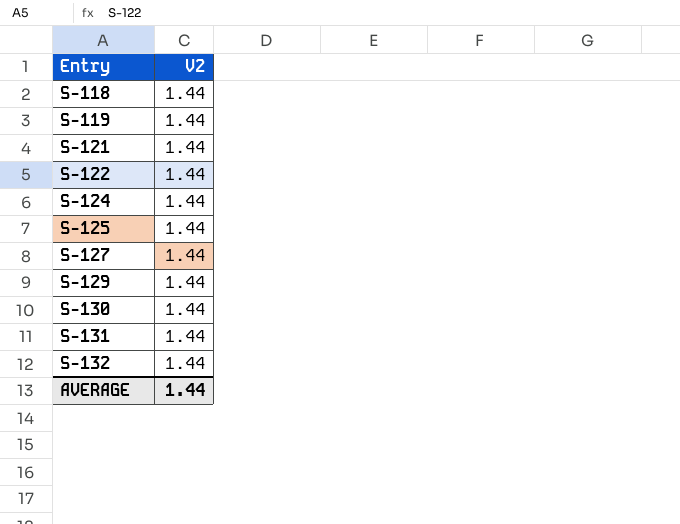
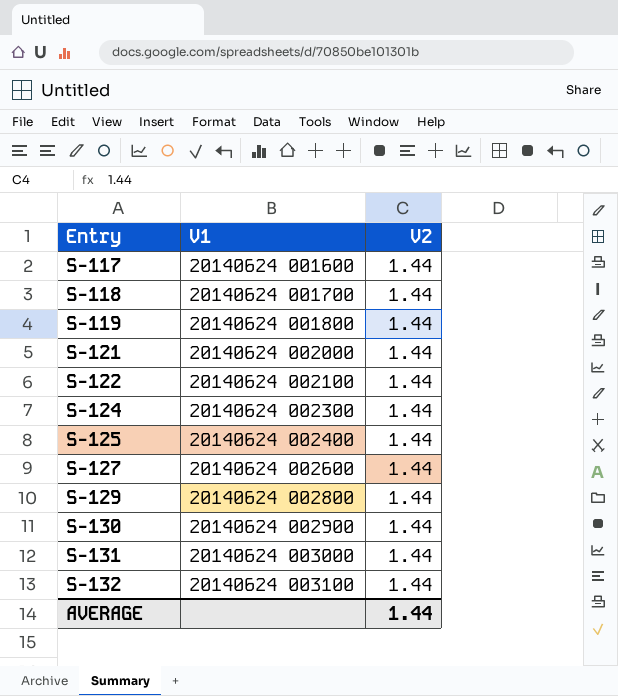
column V1 | position: none -> 2
row S-117: none -> 20140624 001600 | 1.44

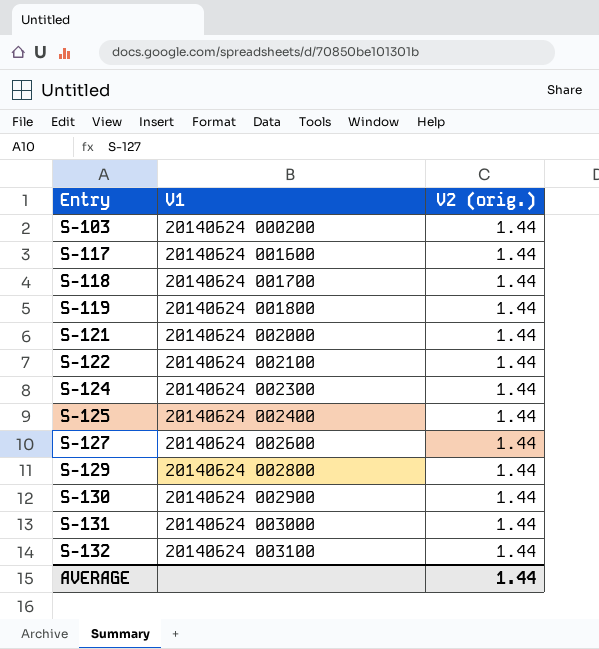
column name: V2 -> V2 (orig.)
row S-103: none -> 20140624 000200 | 1.44

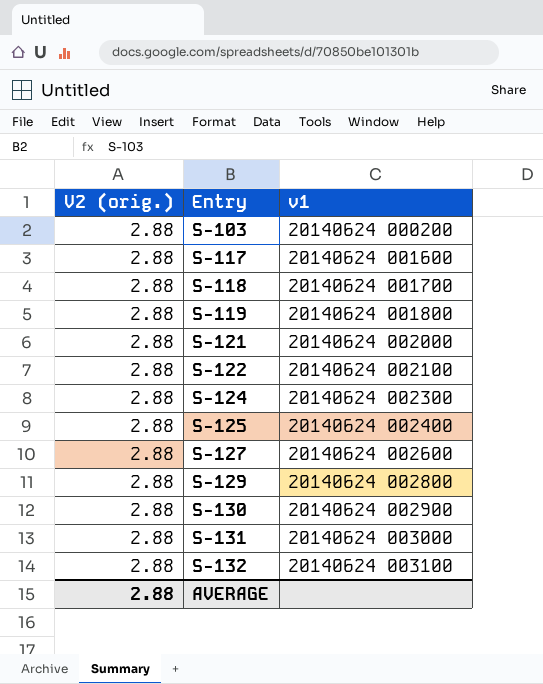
column V2 (orig.) | position: 3 -> 1
column name: V1 -> v1
S-103 | V2 (orig.): 1.44 -> 2.88
S-117 | V2 (orig.): 1.44 -> 2.88
S-118 | V2 (orig.): 1.44 -> 2.88
S-119 | V2 (orig.): 1.44 -> 2.88
S-121 | V2 (orig.): 1.44 -> 2.88
S-122 | V2 (orig.): 1.44 -> 2.88
S-124 | V2 (orig.): 1.44 -> 2.88
S-125 | V2 (orig.): 1.44 -> 2.88
S-127 | V2 (orig.): 1.44 -> 2.88
S-129 | V2 (orig.): 1.44 -> 2.88
S-130 | V2 (orig.): 1.44 -> 2.88
S-131 | V2 (orig.): 1.44 -> 2.88
S-132 | V2 (orig.): 1.44 -> 2.88
AVERAGE | V2 (orig.): 1.44 -> 2.88

